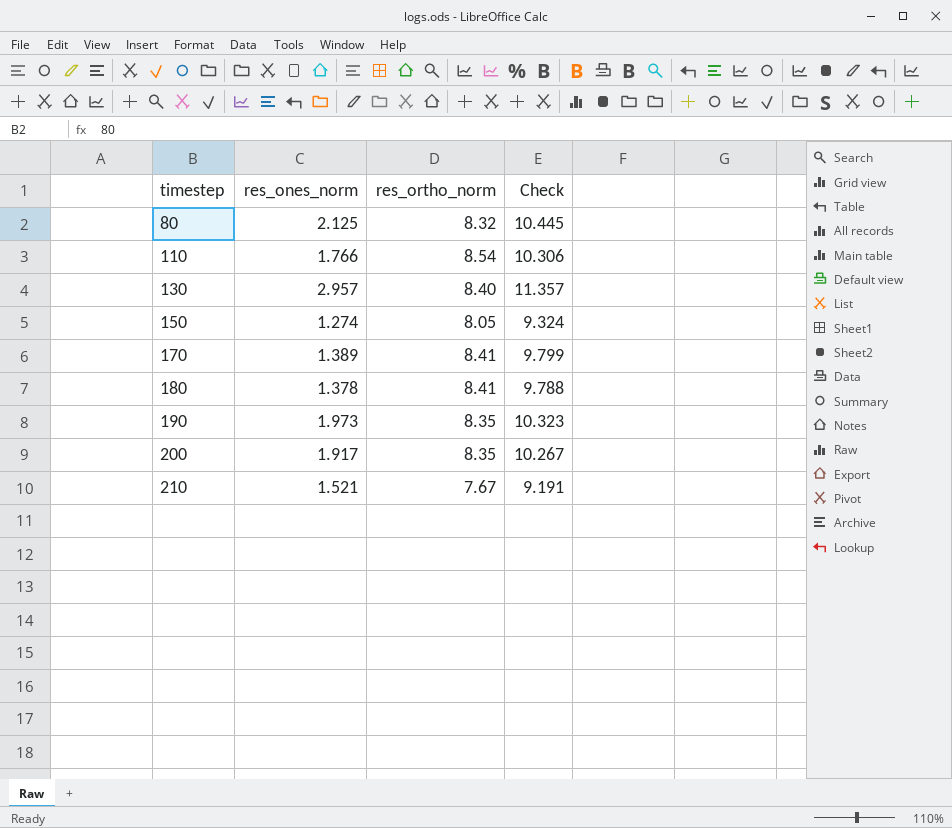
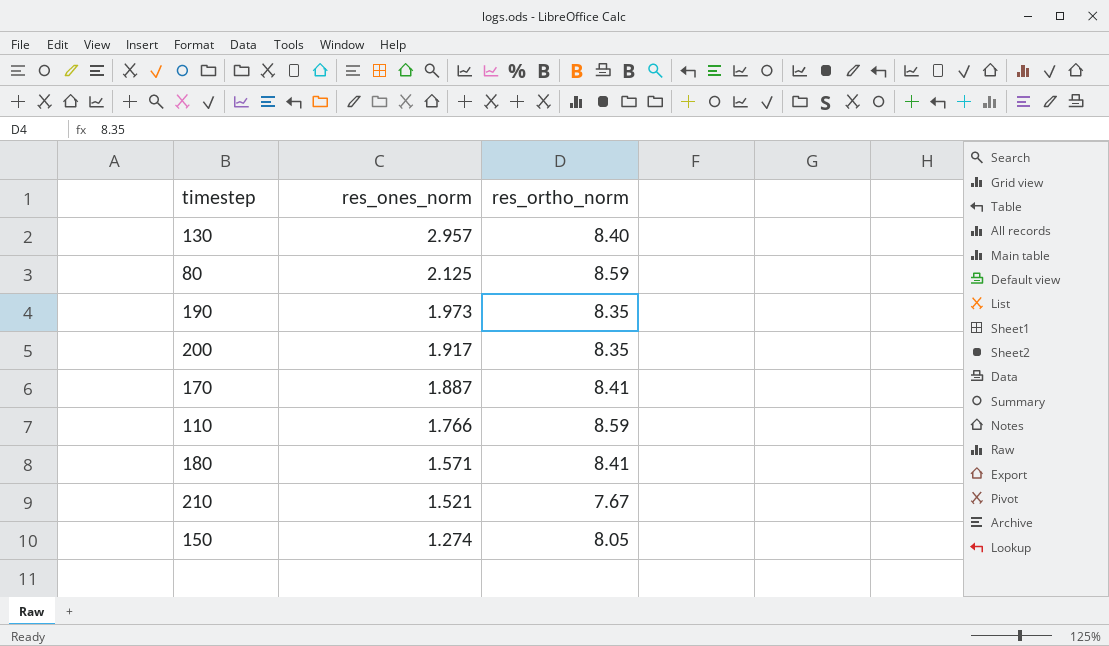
row order: timestep ascending -> res_ones_norm descending
column Check | formula: [res_ones_norm] + [res_ortho_norm] -> none
80 | res_ortho_norm: 8.32 -> 8.59
170 | res_ones_norm: 1.389 -> 1.887
110 | res_ortho_norm: 8.54 -> 8.59
180 | res_ones_norm: 1.378 -> 1.571

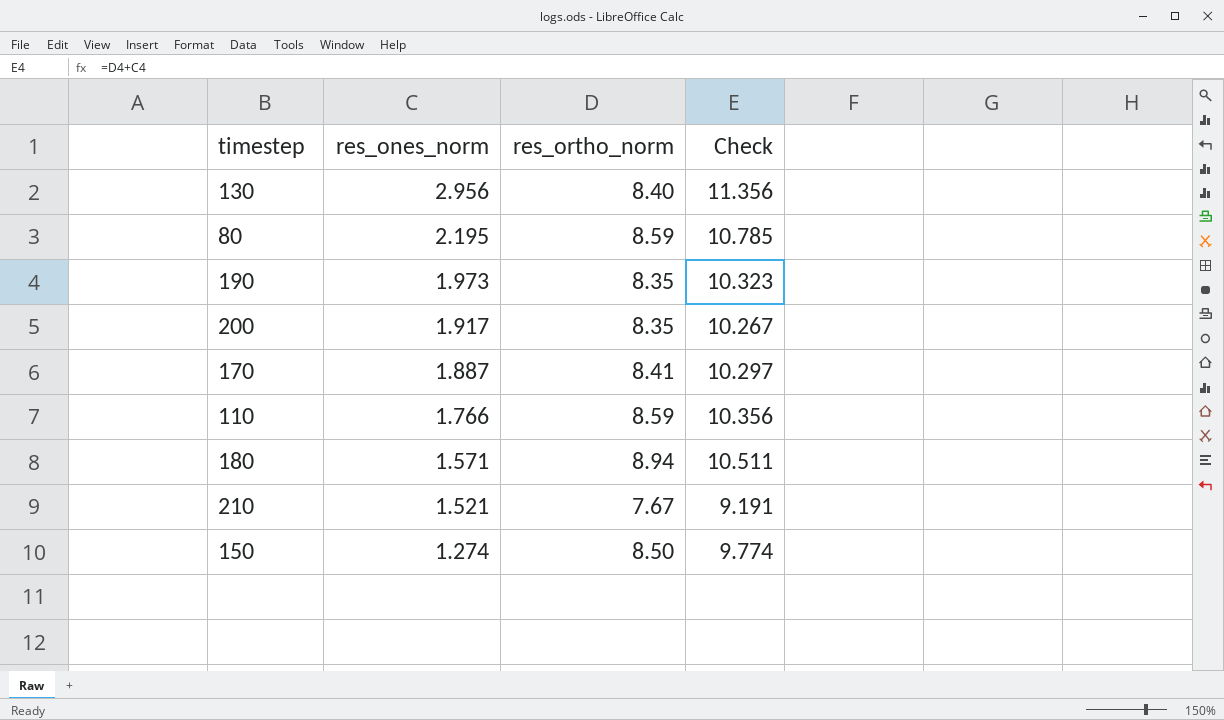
column Check | formula: none -> [res_ones_norm] + [res_ortho_norm]
130 | res_ones_norm: 2.957 -> 2.956
80 | res_ones_norm: 2.125 -> 2.195
180 | res_ortho_norm: 8.41 -> 8.94
150 | res_ortho_norm: 8.05 -> 8.50

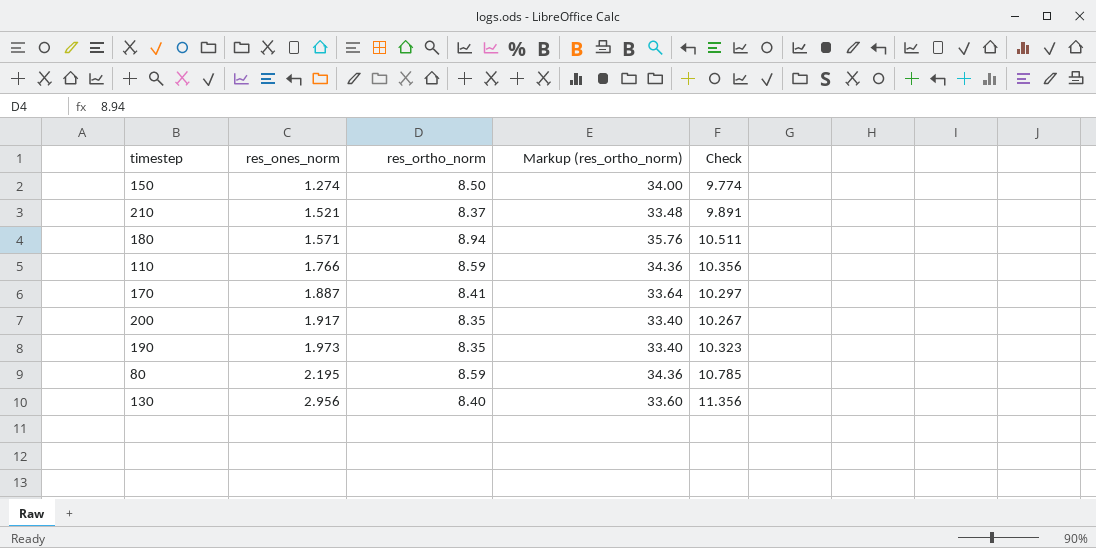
row order: res_ones_norm descending -> res_ones_norm ascending
column Markup (res_ortho_norm) | formula: none -> [res_ortho_norm] * 4
210 | res_ortho_norm: 7.67 -> 8.37
210 | Check: 9.191 -> 9.891

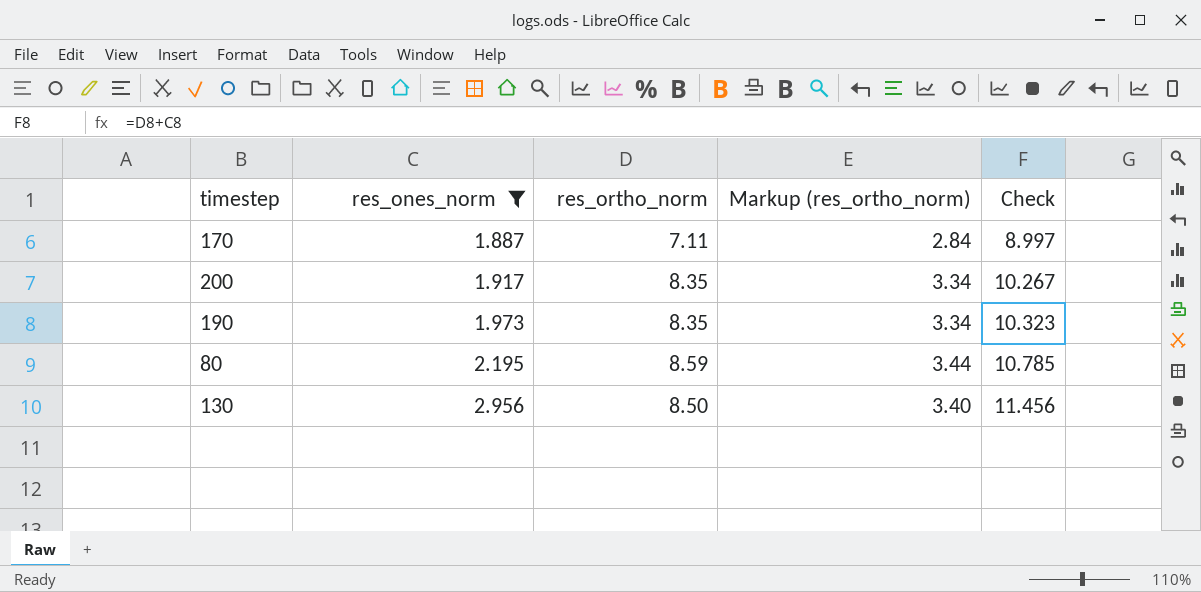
filter: none -> res_ones_norm >= 1.887
column Markup (res_ortho_norm) | formula: [res_ortho_norm] * 4 -> [res_ortho_norm] * 0.4
170 | res_ortho_norm: 8.41 -> 7.11
170 | Check: 10.297 -> 8.997
130 | res_ortho_norm: 8.40 -> 8.50
130 | Check: 11.356 -> 11.456

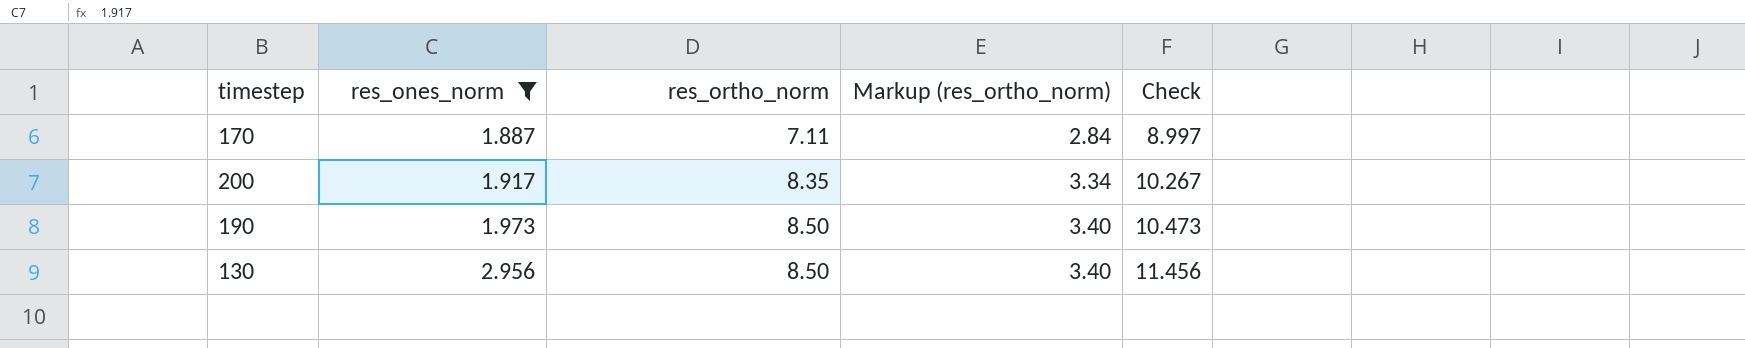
row 80: 2.195 | 8.59 | 3.44 | 10.785 -> none
190 | res_ortho_norm: 8.35 -> 8.50
190 | Markup (res_ortho_norm): 3.34 -> 3.40
190 | Check: 10.323 -> 10.473

